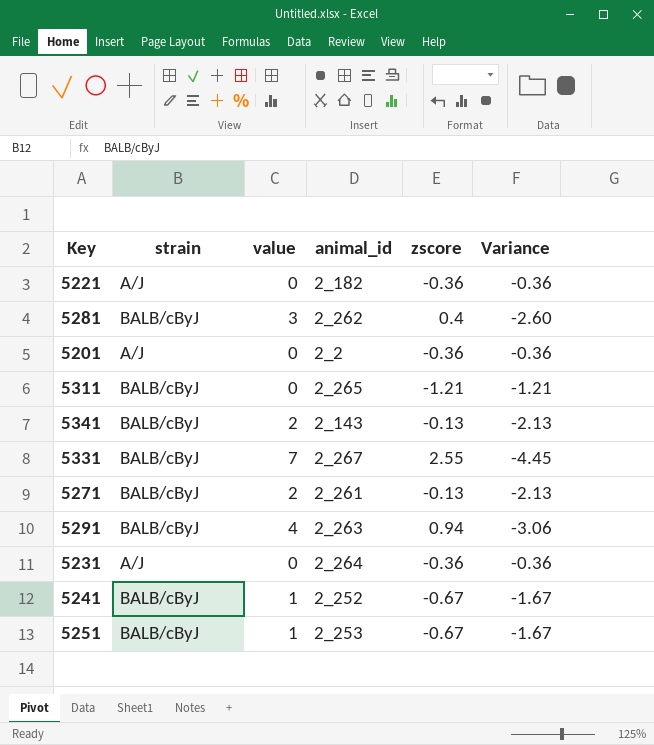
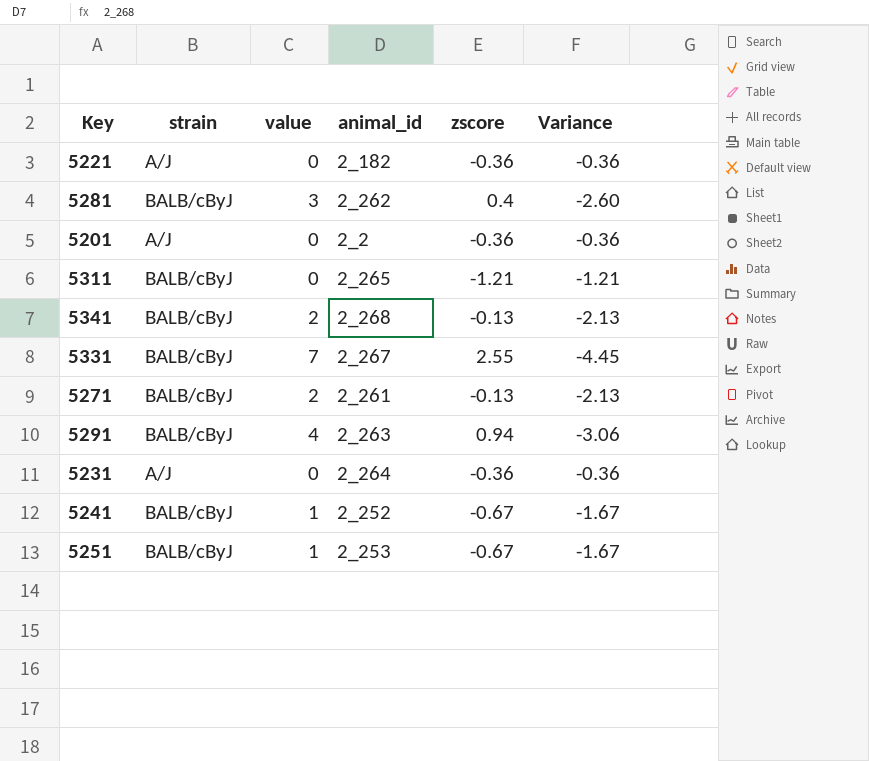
5341 | animal_id: 2_143 -> 2_268

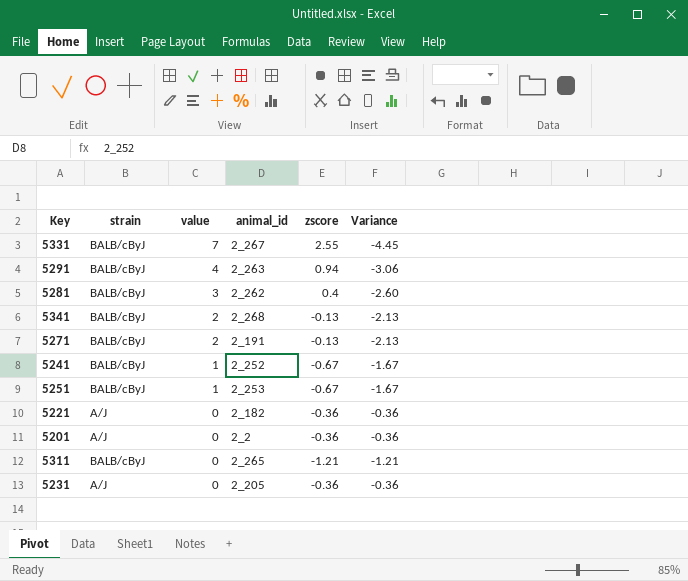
row order: none -> value descending
5271 | animal_id: 2_261 -> 2_191
5231 | animal_id: 2_264 -> 2_205

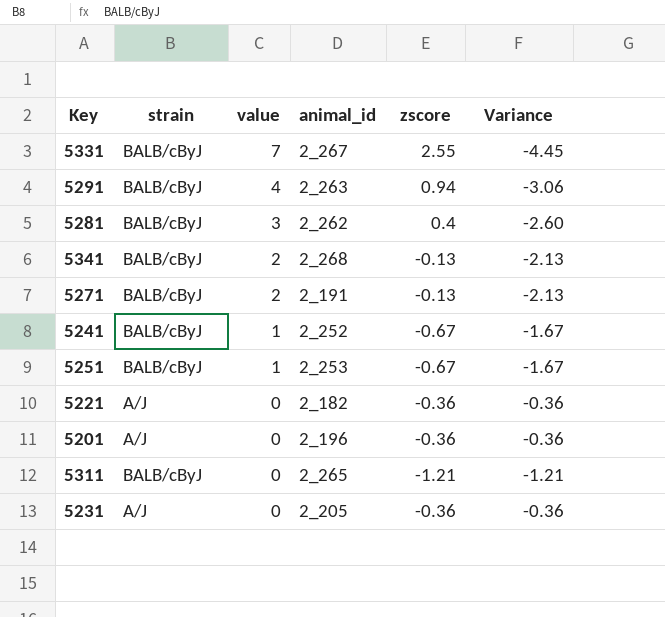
5201 | animal_id: 2_2 -> 2_196

